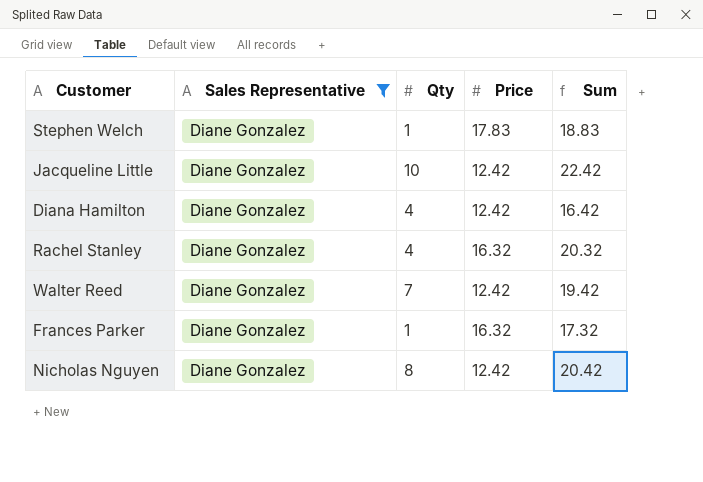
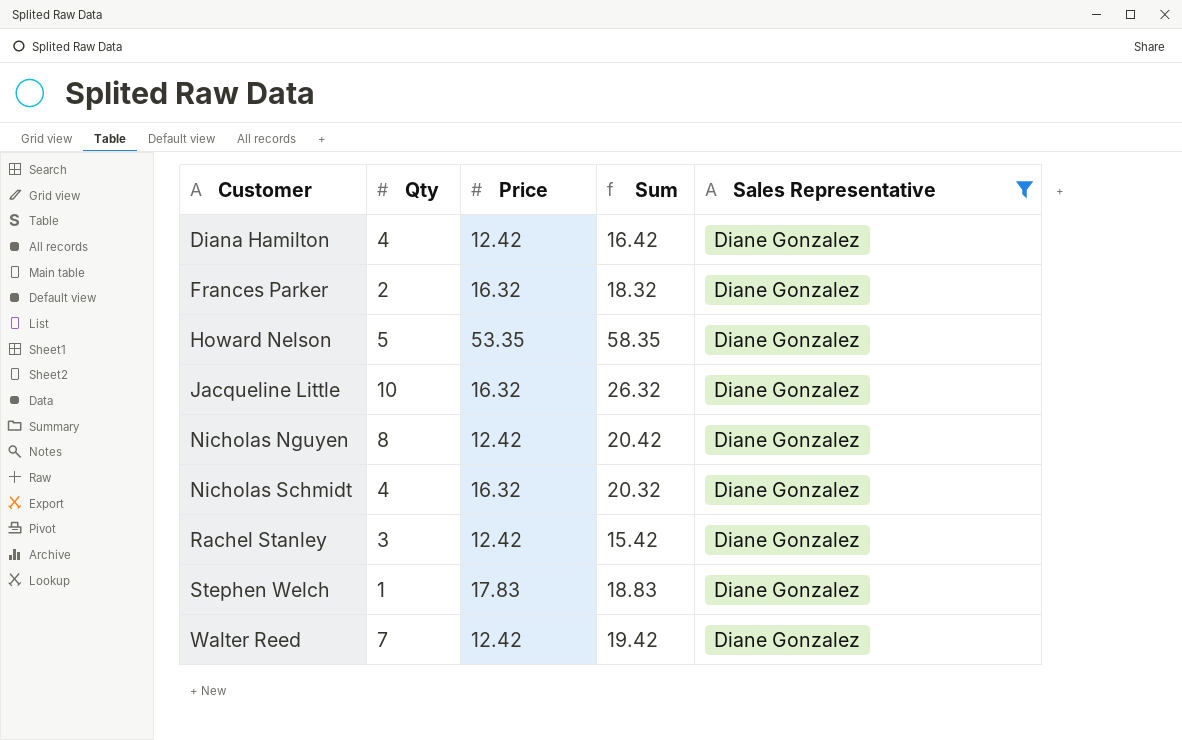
row order: none -> Customer ascending
column Sales Representative | position: 2 -> 5
Frances Parker | Qty: 1 -> 2
Frances Parker | Sum: 17.32 -> 18.32
row Howard Nelson: none -> 5 | 53.35 | 58.35 | Diane Gonzalez
Jacqueline Little | Price: 12.42 -> 16.32
Jacqueline Little | Sum: 22.42 -> 26.32
row Nicholas Schmidt: none -> 4 | 16.32 | 20.32 | Diane Gonzalez
Rachel Stanley | Qty: 4 -> 3
Rachel Stanley | Price: 16.32 -> 12.42
Rachel Stanley | Sum: 20.32 -> 15.42

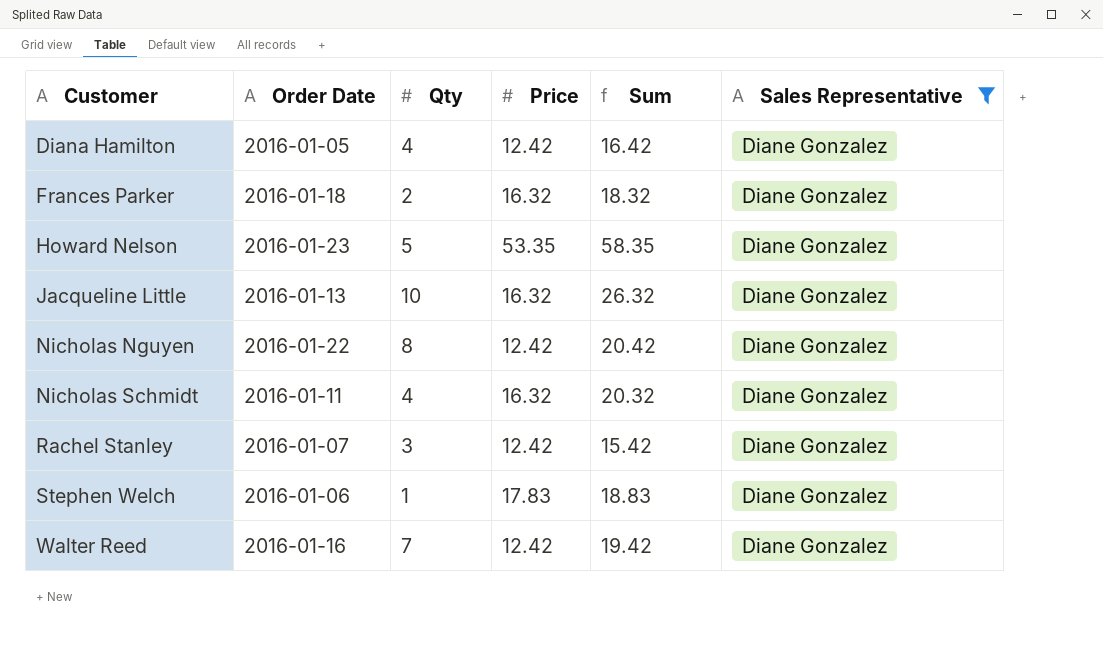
column Order Date | position: none -> 2

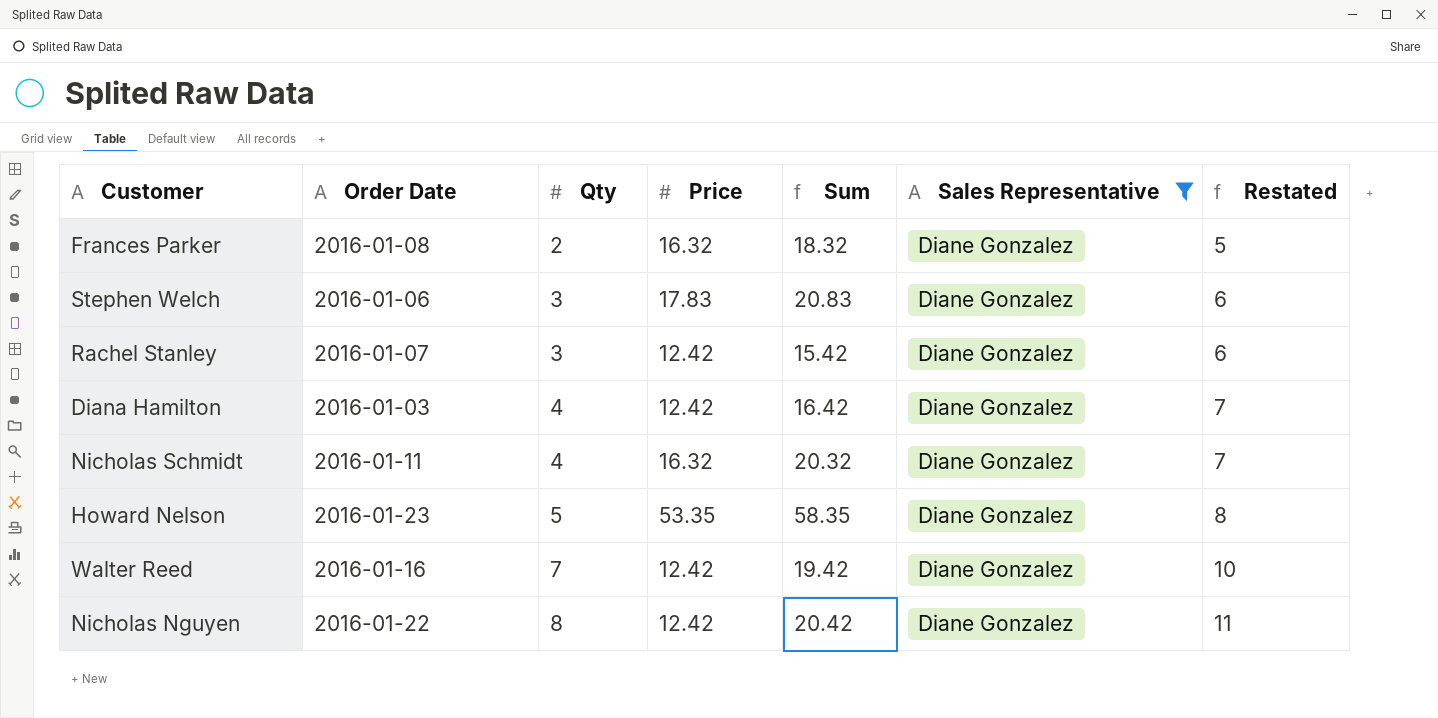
row order: Customer ascending -> Qty ascending
column Restated | formula: none -> [Qty] + 3
row Jacqueline Little: 2016-01-13 | 10 | 16.32 | 26.32 | Diane Gonzalez -> none
Frances Parker | Order Date: 2016-01-18 -> 2016-01-08
Stephen Welch | Qty: 1 -> 3
Stephen Welch | Sum: 18.83 -> 20.83
Diana Hamilton | Order Date: 2016-01-05 -> 2016-01-03

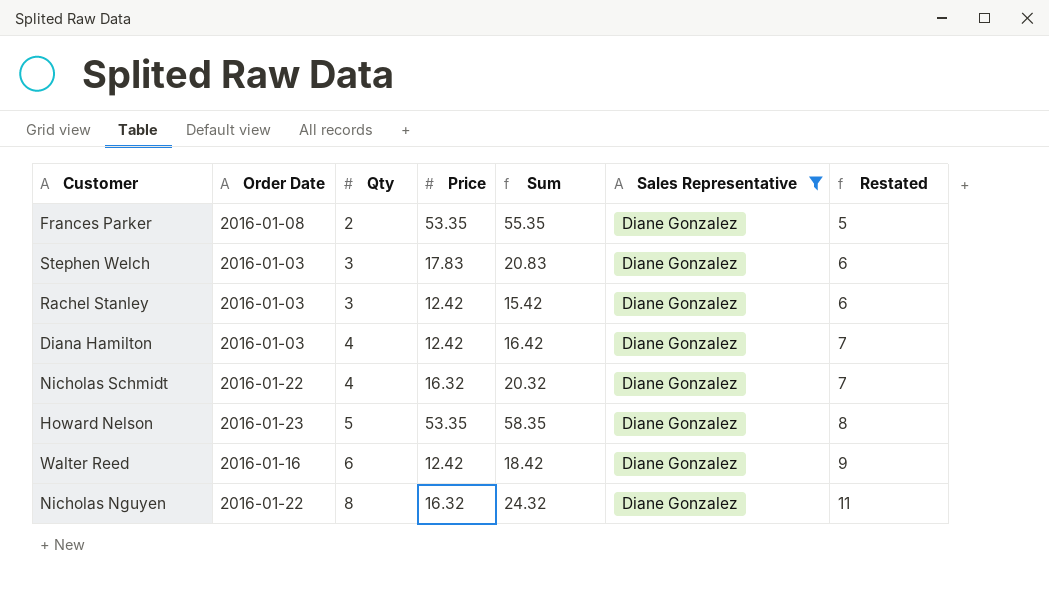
Frances Parker | Price: 16.32 -> 53.35
Frances Parker | Sum: 18.32 -> 55.35
Stephen Welch | Order Date: 2016-01-06 -> 2016-01-03
Rachel Stanley | Order Date: 2016-01-07 -> 2016-01-03
Nicholas Schmidt | Order Date: 2016-01-11 -> 2016-01-22
Walter Reed | Qty: 7 -> 6
Walter Reed | Sum: 19.42 -> 18.42
Walter Reed | Restated: 10 -> 9
Nicholas Nguyen | Price: 12.42 -> 16.32
Nicholas Nguyen | Sum: 20.42 -> 24.32

